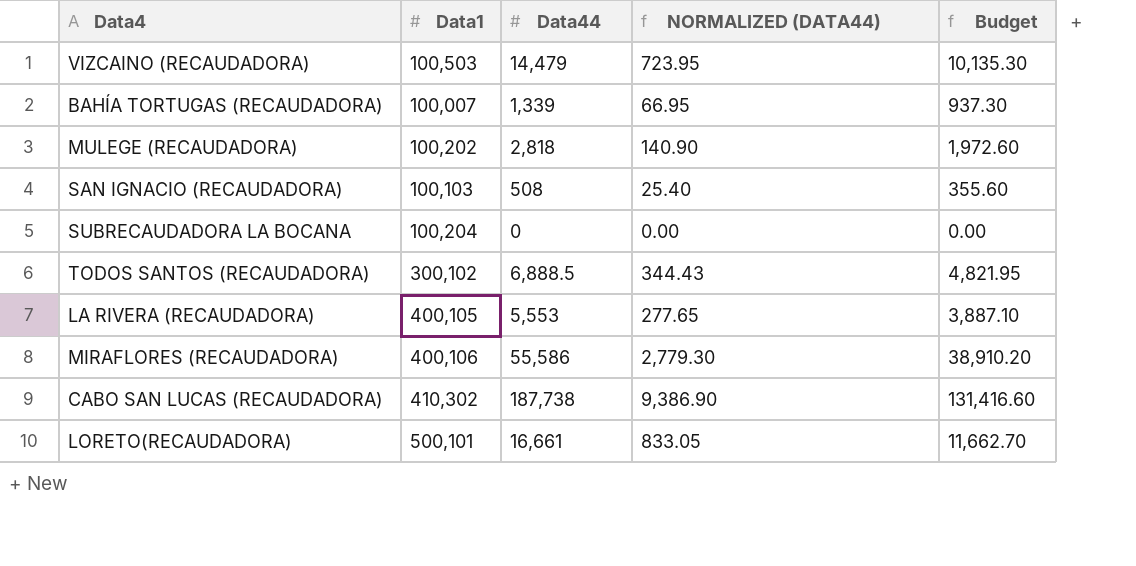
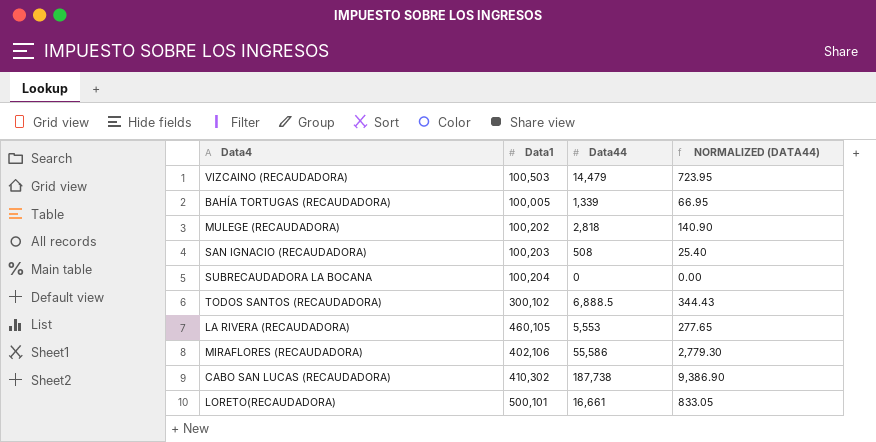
column Budget | formula: [Data44] * 0.7 -> none
BAHÍA TORTUGAS (RECAUDADORA) | Data1: 100,007 -> 100,005
SAN IGNACIO (RECAUDADORA) | Data1: 100,103 -> 100,203
LA RIVERA (RECAUDADORA) | Data1: 400,105 -> 460,105
MIRAFLORES (RECAUDADORA) | Data1: 400,106 -> 402,106

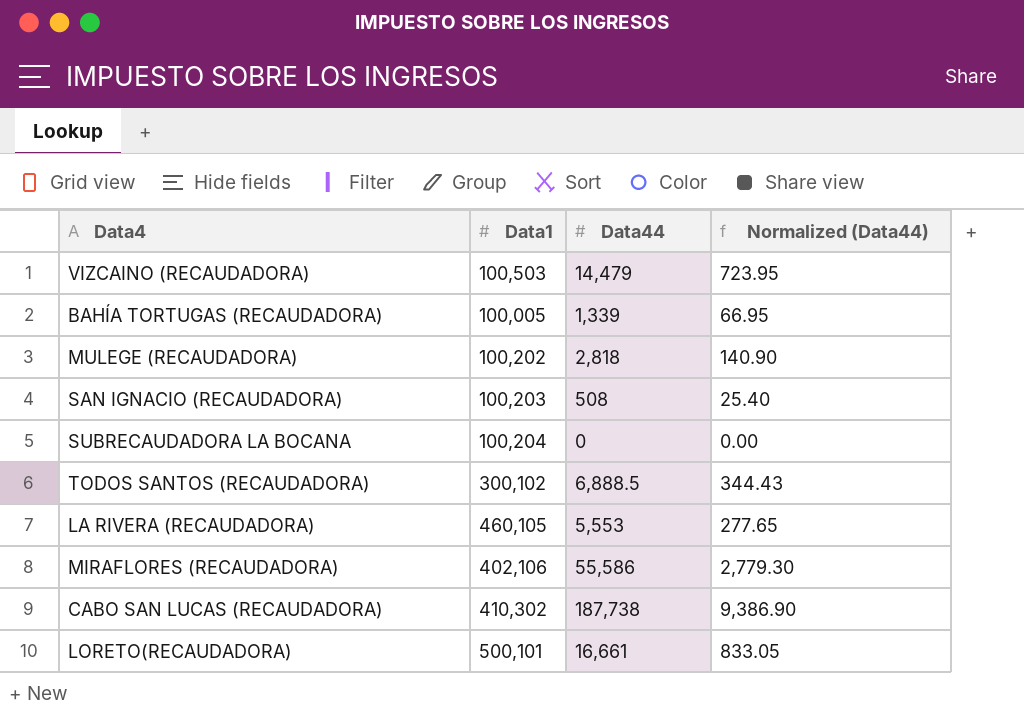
column name: NORMALIZED (DATA44) -> Normalized (Data44)

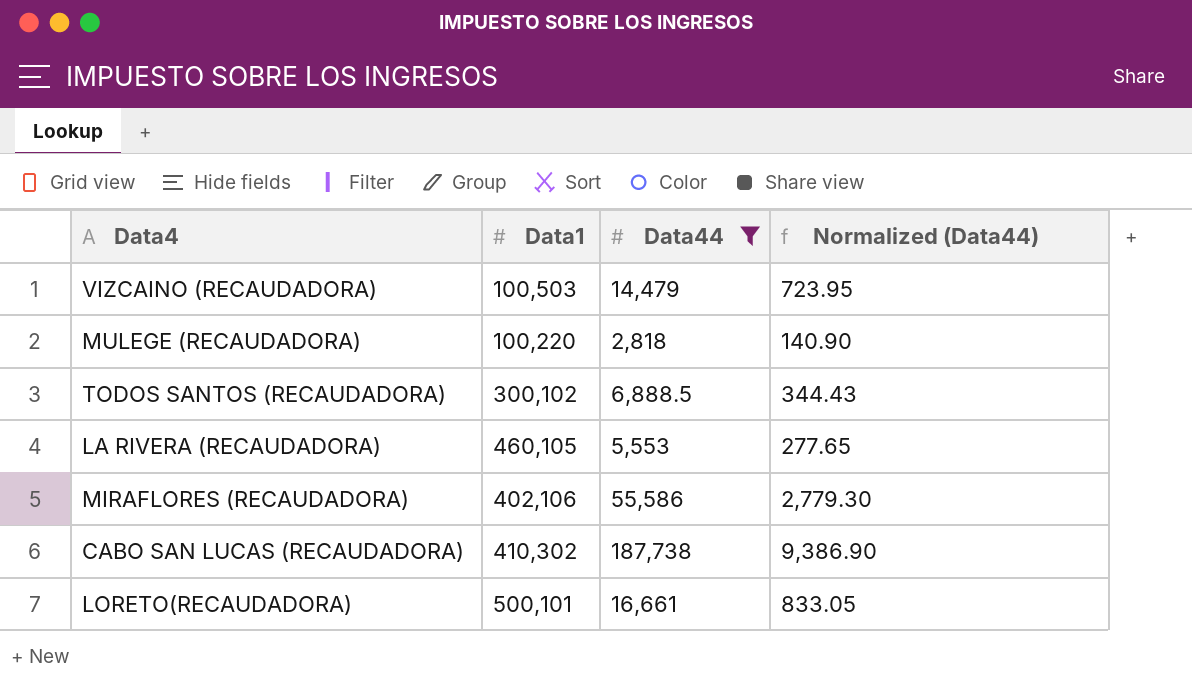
filter: none -> Data44 >= 2,818
MULEGE (RECAUDADORA) | Data1: 100,202 -> 100,220

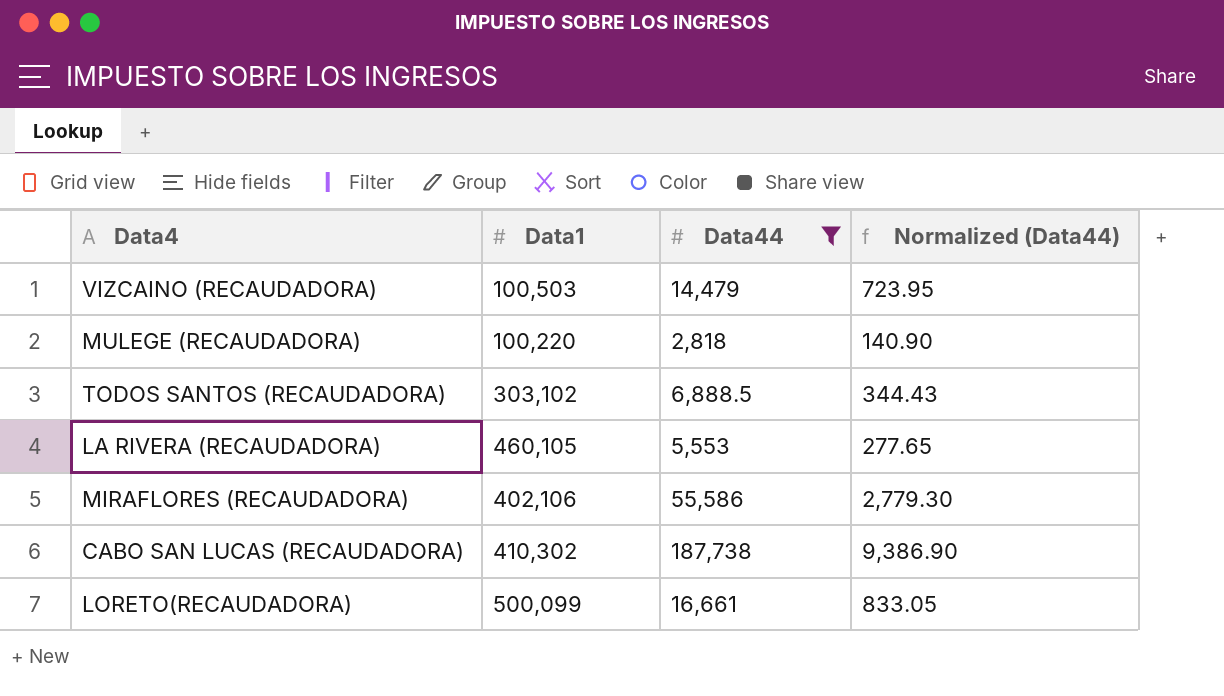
TODOS SANTOS (RECAUDADORA) | Data1: 300,102 -> 303,102
LORETO(RECAUDADORA) | Data1: 500,101 -> 500,099

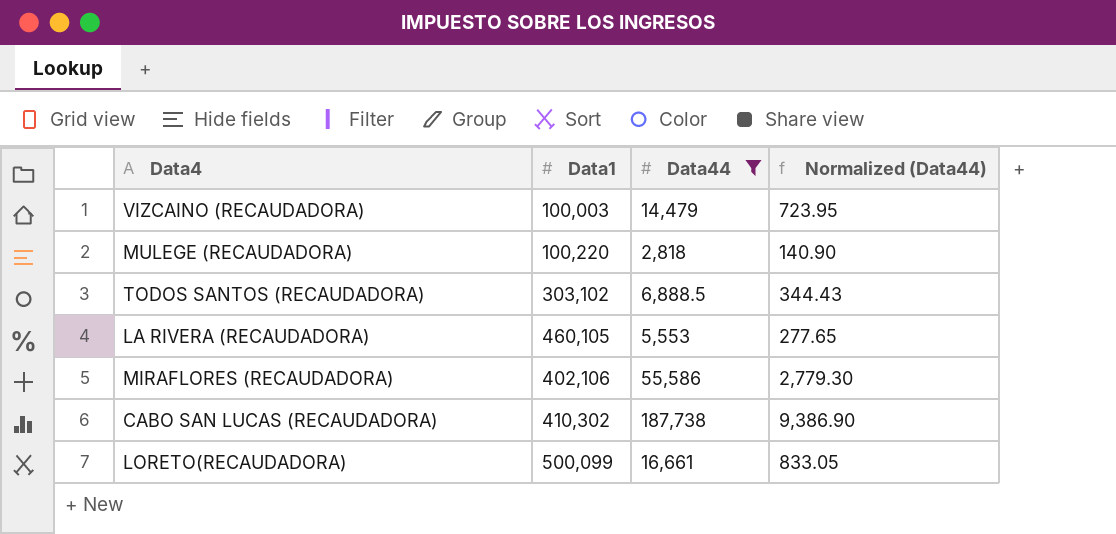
VIZCAINO (RECAUDADORA) | Data1: 100,503 -> 100,003

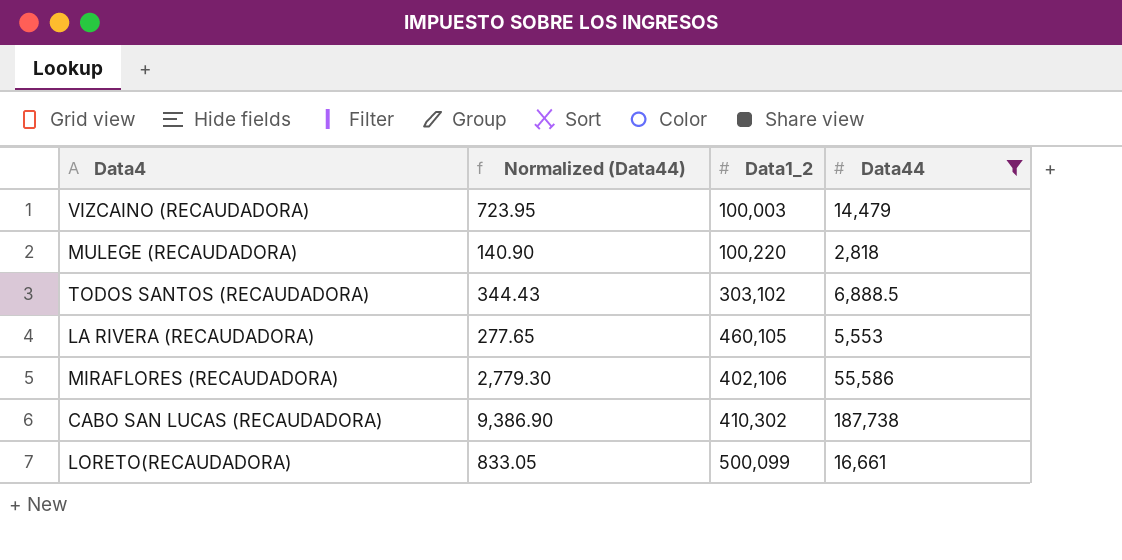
column Normalized (Data44) | position: 4 -> 2
column name: Data1 -> Data1_2

